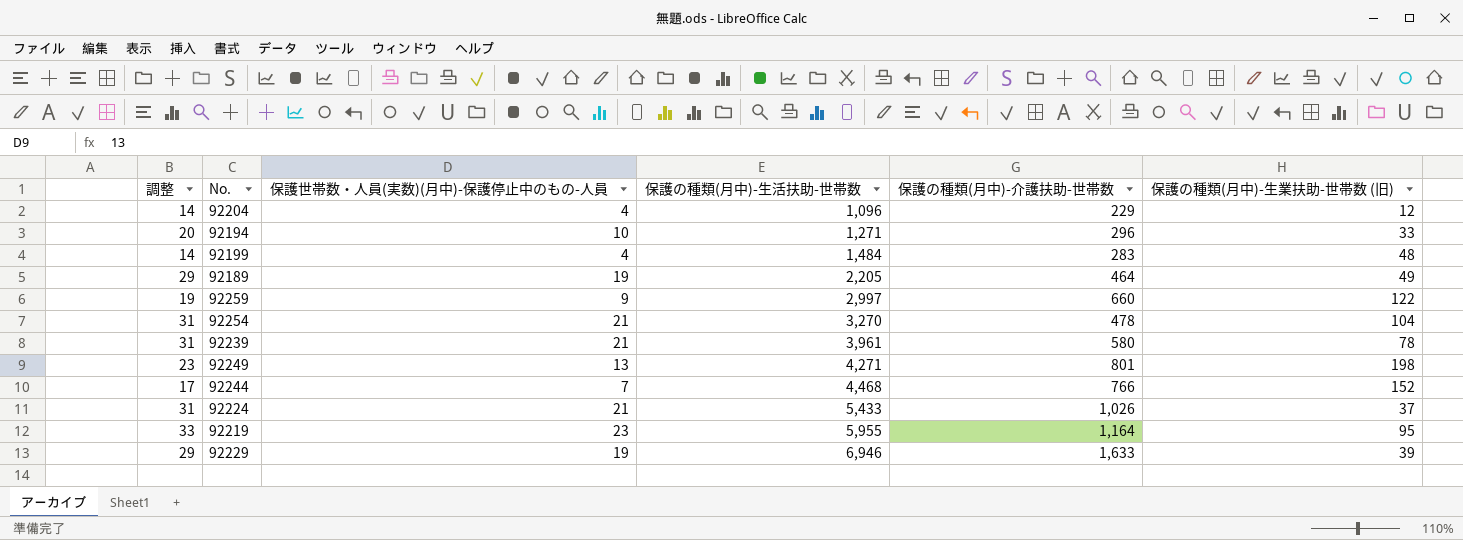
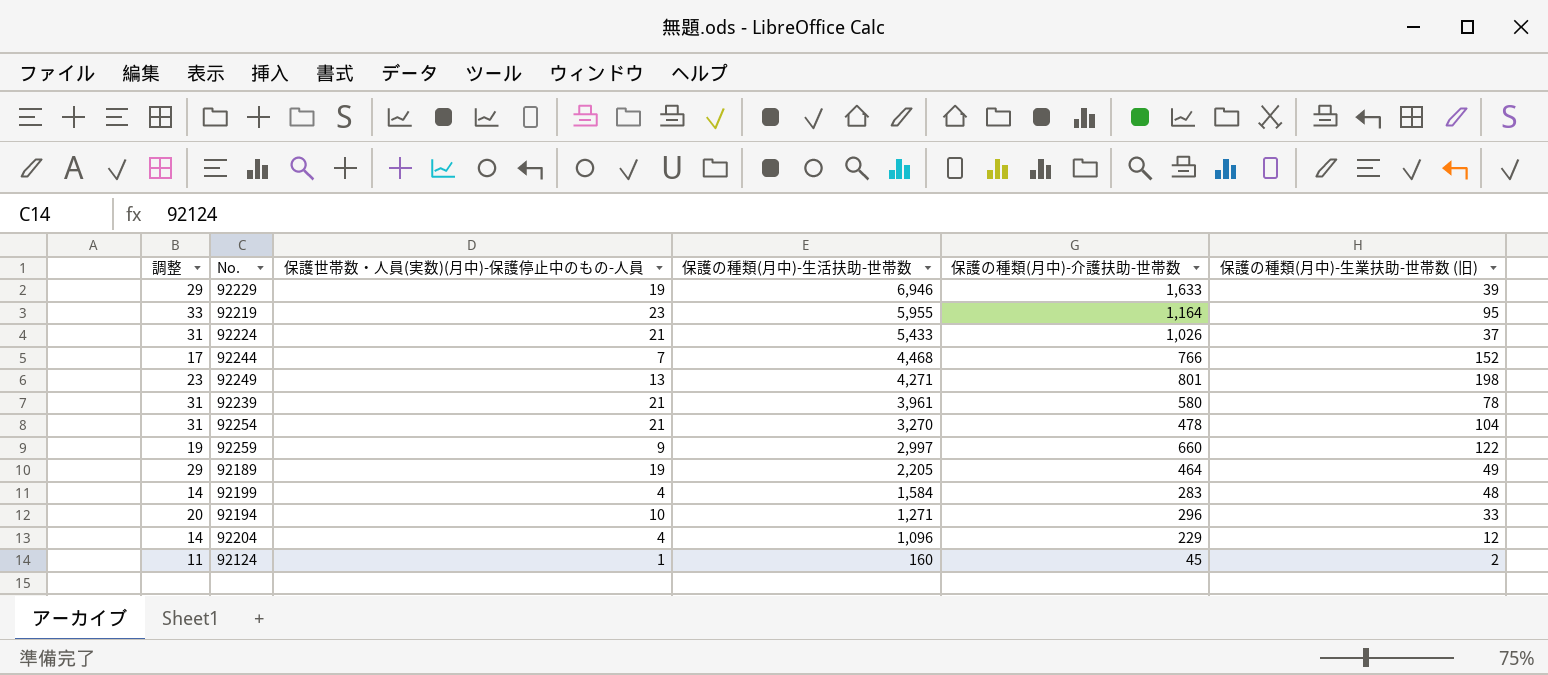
row order: 保護の種類(月中)-生活扶助-世帯数 ascending -> 保護の種類(月中)-生活扶助-世帯数 descending
92199 | 保護の種類(月中)-生活扶助-世帯数: 1,484 -> 1,584
row 92124: none -> 11 | 1 | 160 | 45 | 2

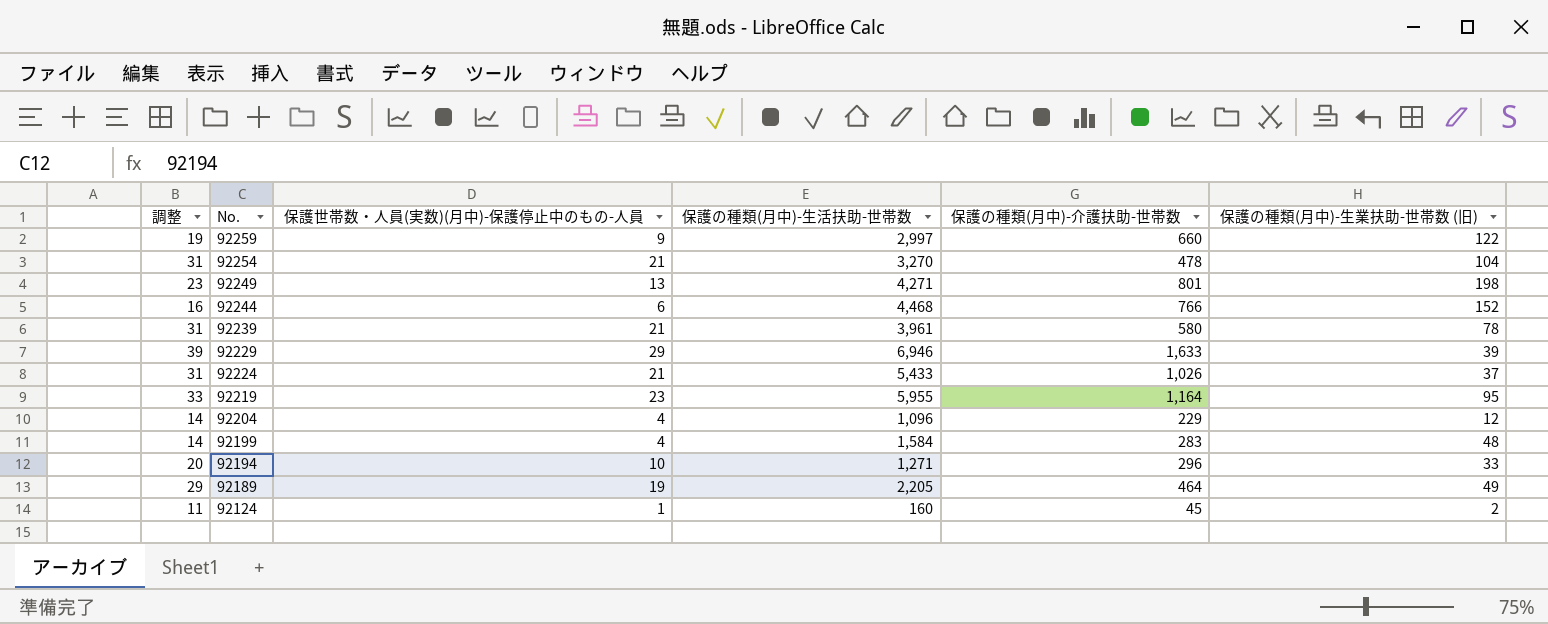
row order: 保護の種類(月中)-生活扶助-世帯数 descending -> No. descending
92244 | 調整: 17 -> 16
92244 | 保護世帯数・人員(実数)(月中)-保護停止中のもの-人員: 7 -> 6
92229 | 調整: 29 -> 39
92229 | 保護世帯数・人員(実数)(月中)-保護停止中のもの-人員: 19 -> 29

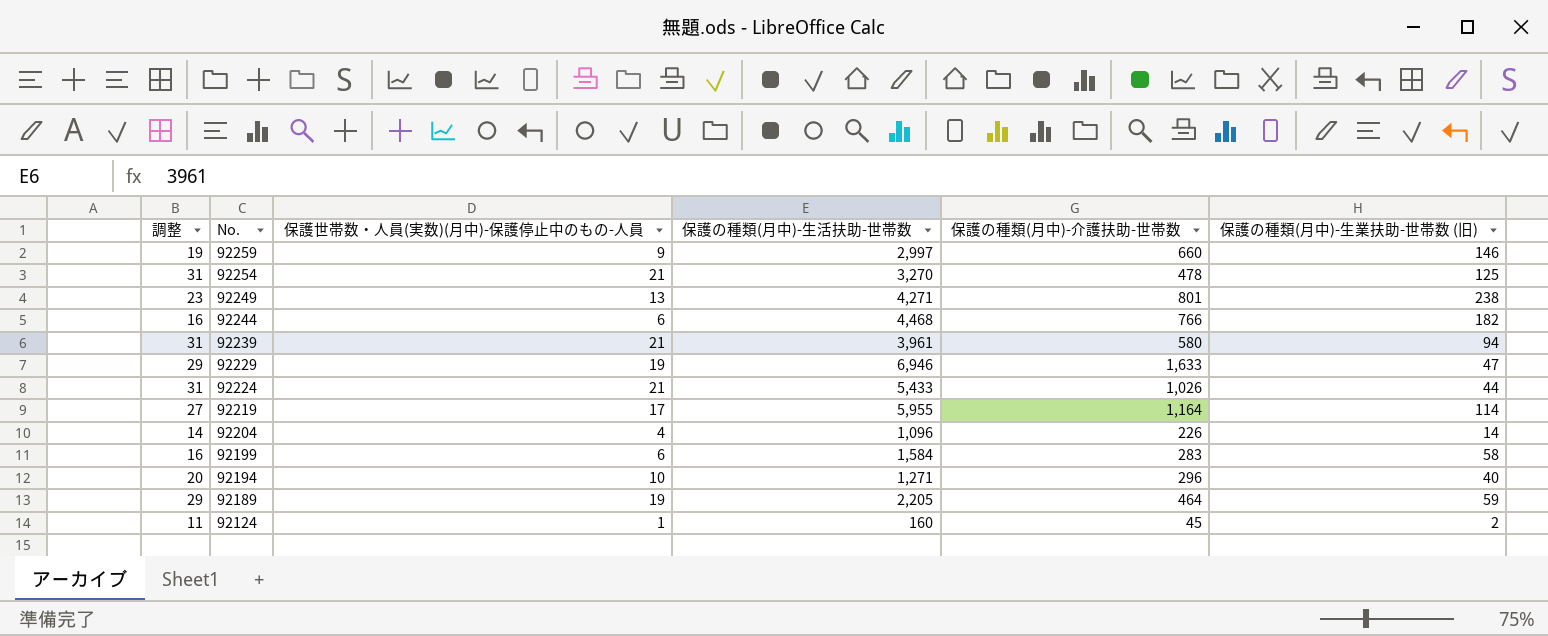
92259 | 保護の種類(月中)-生業扶助-世帯数 (旧): 122 -> 146
92254 | 保護の種類(月中)-生業扶助-世帯数 (旧): 104 -> 125
92249 | 保護の種類(月中)-生業扶助-世帯数 (旧): 198 -> 238
92244 | 保護の種類(月中)-生業扶助-世帯数 (旧): 152 -> 182
92239 | 保護の種類(月中)-生業扶助-世帯数 (旧): 78 -> 94
92229 | 調整: 39 -> 29
92229 | 保護世帯数・人員(実数)(月中)-保護停止中のもの-人員: 29 -> 19
92229 | 保護の種類(月中)-生業扶助-世帯数 (旧): 39 -> 47
92224 | 保護の種類(月中)-生業扶助-世帯数 (旧): 37 -> 44
92219 | 調整: 33 -> 27
92219 | 保護世帯数・人員(実数)(月中)-保護停止中のもの-人員: 23 -> 17
92219 | 保護の種類(月中)-生業扶助-世帯数 (旧): 95 -> 114
92204 | 保護の種類(月中)-介護扶助-世帯数: 229 -> 226
92204 | 保護の種類(月中)-生業扶助-世帯数 (旧): 12 -> 14
92199 | 調整: 14 -> 16
92199 | 保護世帯数・人員(実数)(月中)-保護停止中のもの-人員: 4 -> 6
92199 | 保護の種類(月中)-生業扶助-世帯数 (旧): 48 -> 58
92194 | 保護の種類(月中)-生業扶助-世帯数 (旧): 33 -> 40
92189 | 保護の種類(月中)-生業扶助-世帯数 (旧): 49 -> 59

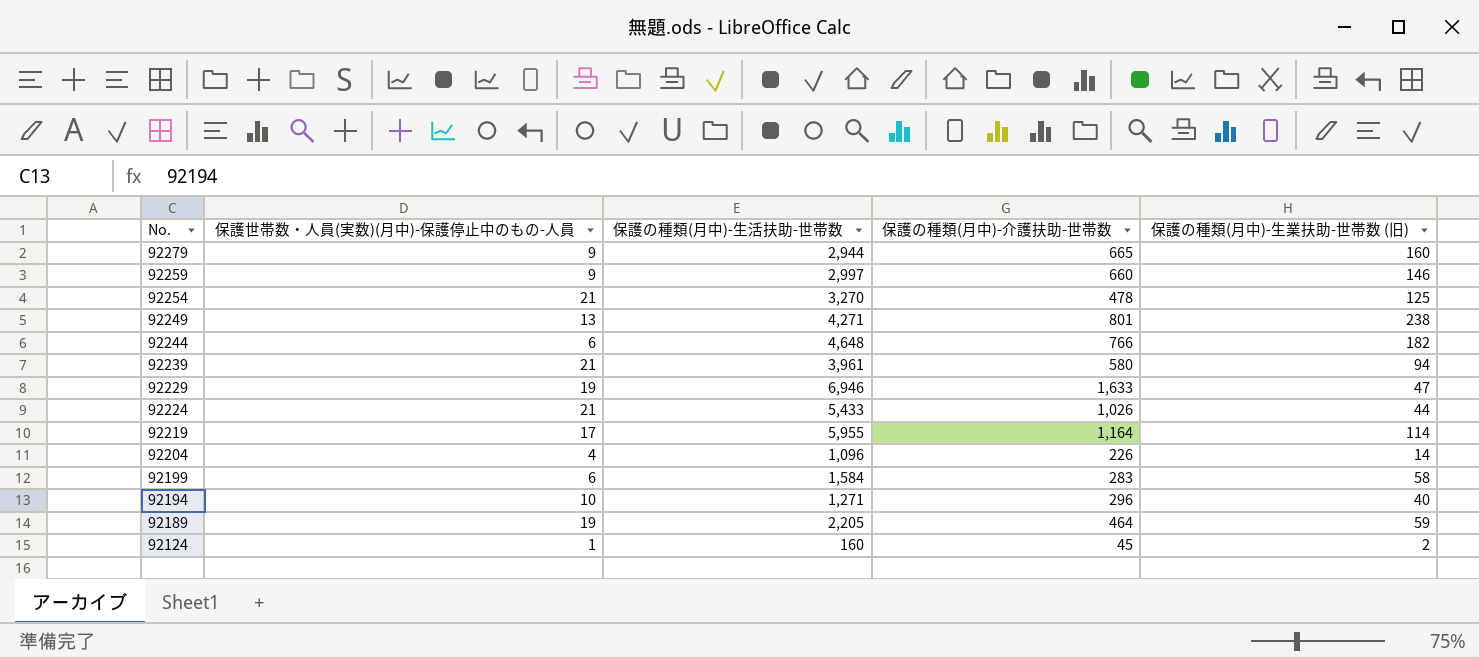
column 調整 | formula: [保護世帯数・人員(実数)(月中)-保護停止中のもの-人員] + 10 -> none
row 92279: none -> 9 | 2,944 | 665 | 160
92244 | 保護の種類(月中)-生活扶助-世帯数: 4,468 -> 4,648

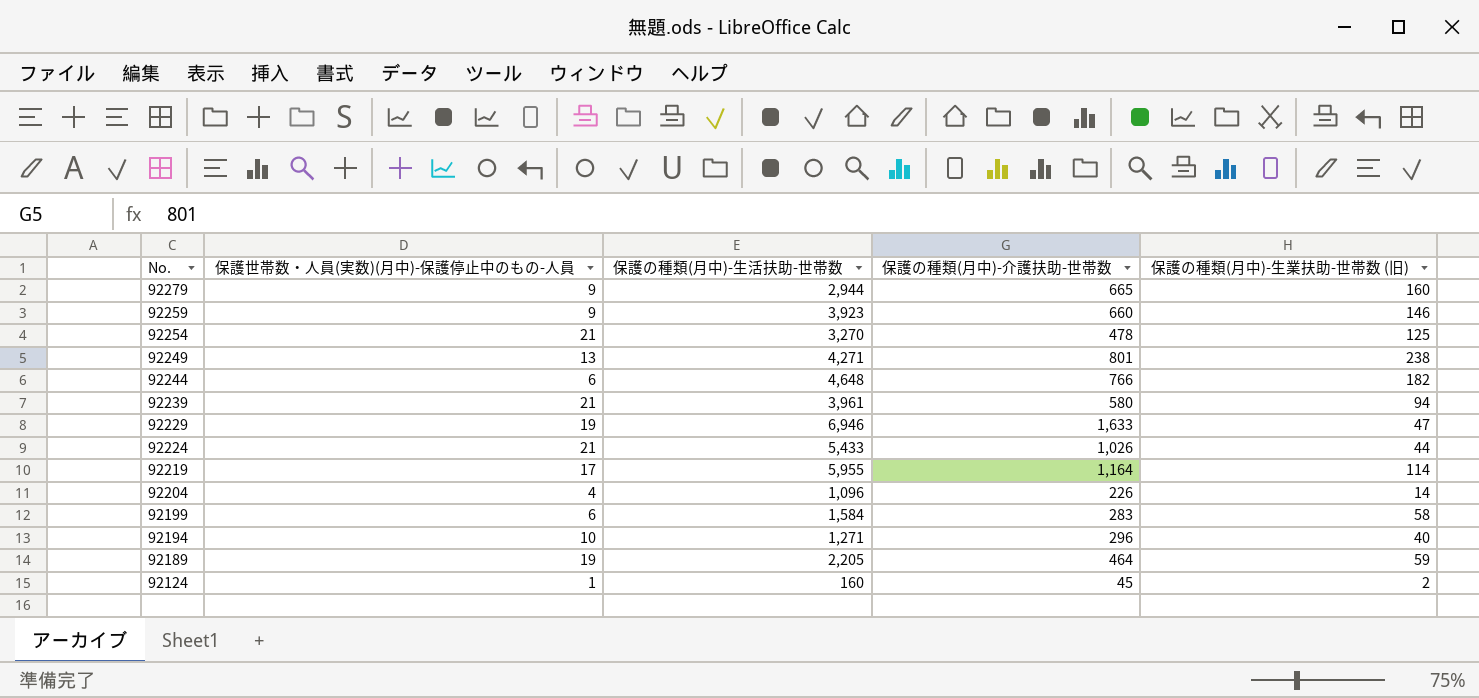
92259 | 保護の種類(月中)-生活扶助-世帯数: 2,997 -> 3,923

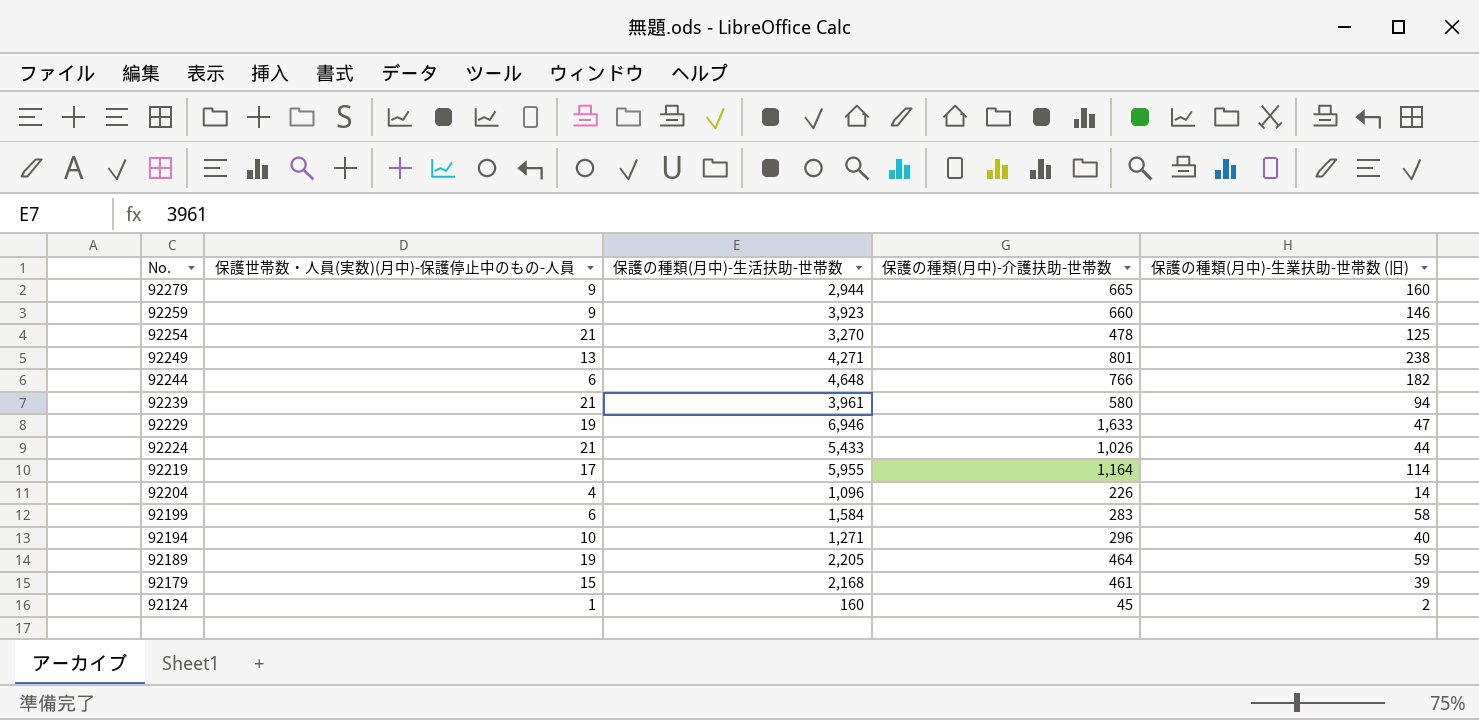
row 92179: none -> 15 | 2,168 | 461 | 39

